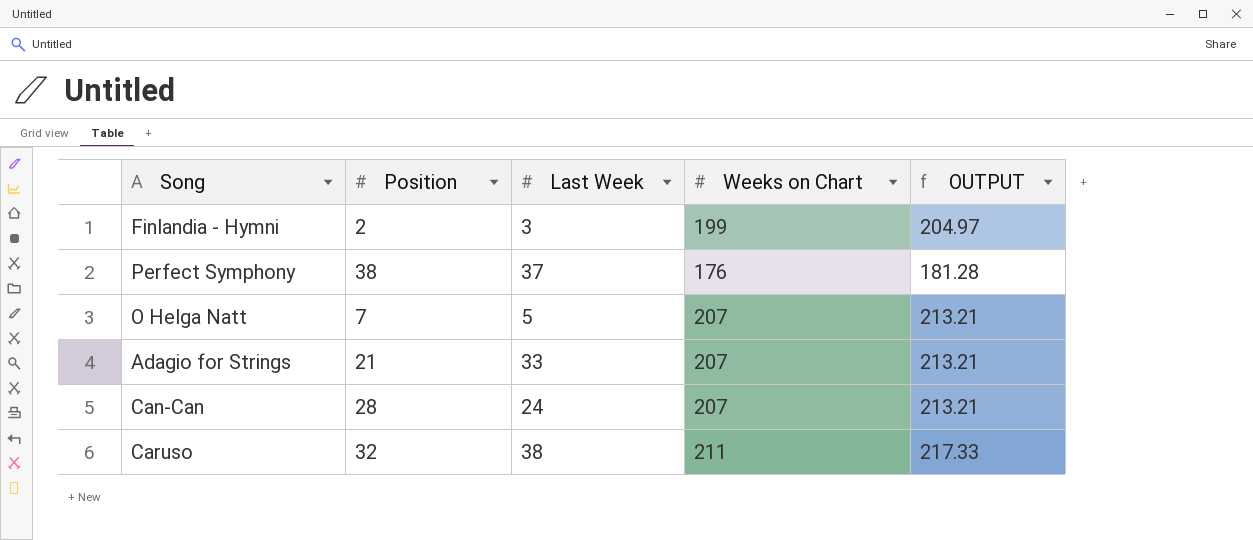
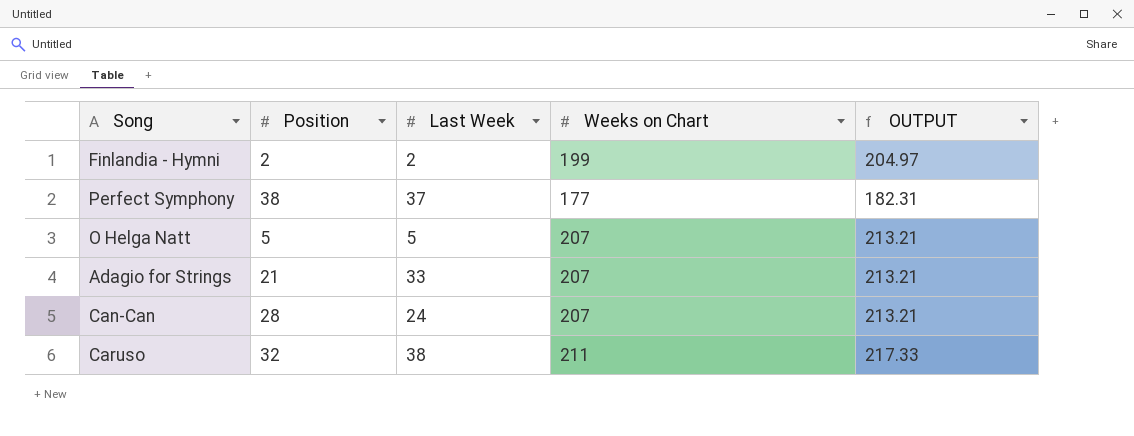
Finlandia - Hymni | Last Week: 3 -> 2
Perfect Symphony | Weeks on Chart: 176 -> 177
Perfect Symphony | OUTPUT: 181.28 -> 182.31
O Helga Natt | Position: 7 -> 5

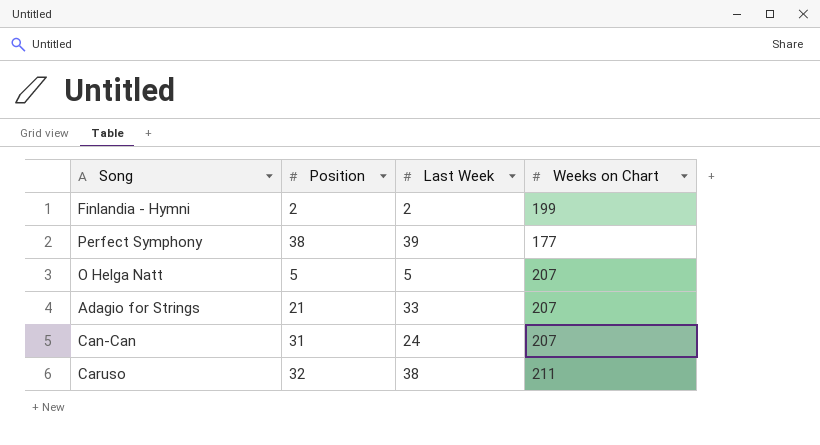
column OUTPUT | formula: [Weeks on Chart] * 1.03 -> none
Perfect Symphony | Last Week: 37 -> 39
Can-Can | Position: 28 -> 31

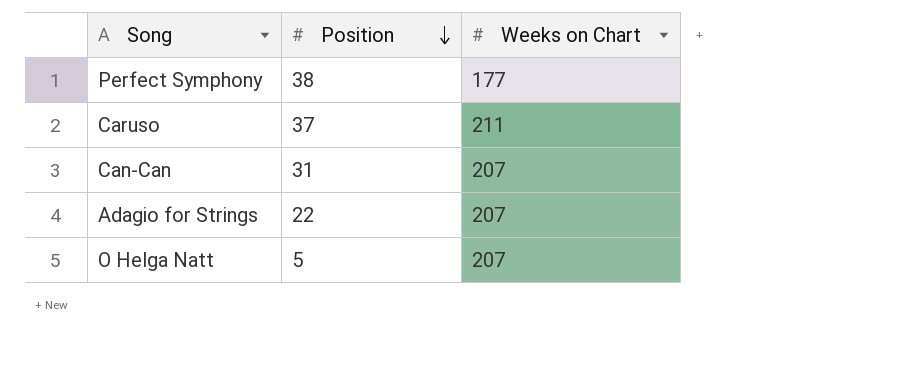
row order: none -> Position descending
column Last Week | position: 3 -> none
row Finlandia - Hymni: 2 | 2 | 199 -> none
Caruso | Position: 32 -> 37
Adagio for Strings | Position: 21 -> 22

